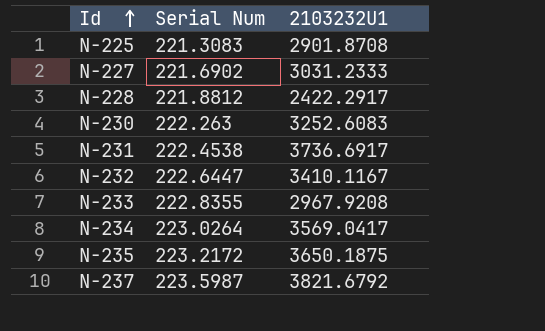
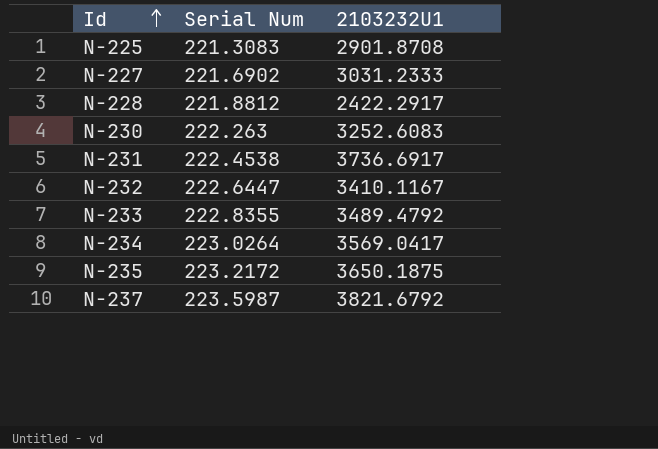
N-233 | 2103232U1: 2967.9208 -> 3489.4792

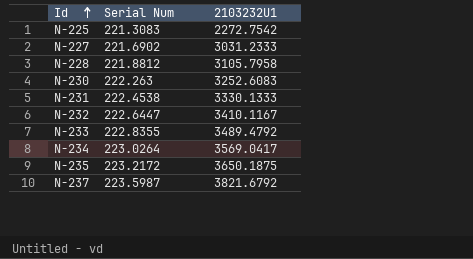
N-225 | 2103232U1: 2901.8708 -> 2272.7542
N-228 | 2103232U1: 2422.2917 -> 3105.7958
N-231 | 2103232U1: 3736.6917 -> 3330.1333

